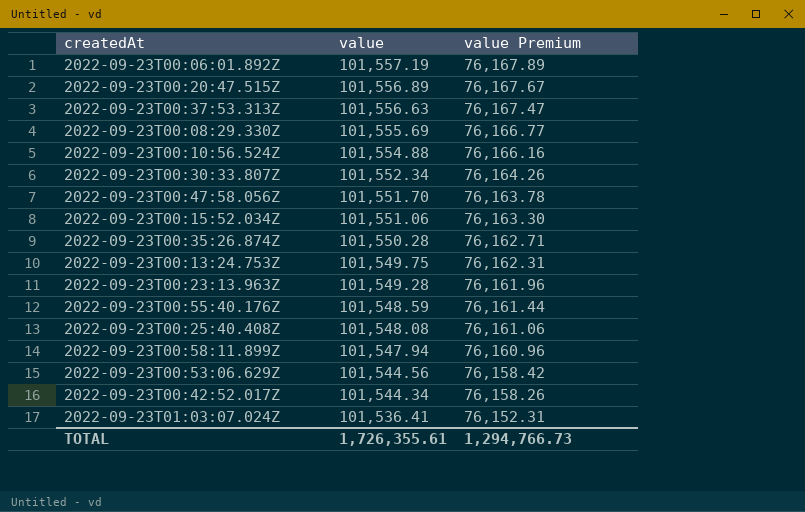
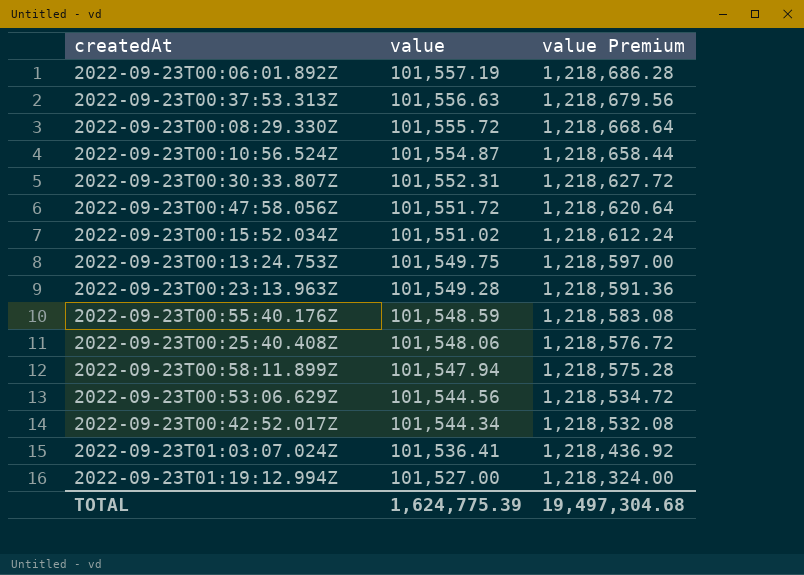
column value Premium | formula: [value] * 0.75 -> [value] * 12
row 2022-09-23T00:20:47.515Z: 101,556.89 | 76,167.67 -> none
row 2022-09-23T00:35:26.874Z: 101,550.28 | 76,162.71 -> none
2022-09-23T00:08:29.330Z | value: 101,555.69 -> 101,555.72
2022-09-23T00:10:56.524Z | value: 101,554.88 -> 101,554.87
2022-09-23T00:30:33.807Z | value: 101,552.34 -> 101,552.31
2022-09-23T00:47:58.056Z | value: 101,551.70 -> 101,551.72
2022-09-23T00:15:52.034Z | value: 101,551.06 -> 101,551.02
2022-09-23T00:25:40.408Z | value: 101,548.08 -> 101,548.06
row 2022-09-23T01:19:12.994Z: none -> 101,527.00 | 1,218,324.00
TOTAL | value: 1,726,355.61 -> 1,624,775.39
TOTAL | value Premium: 1,294,766.73 -> 19,497,304.68

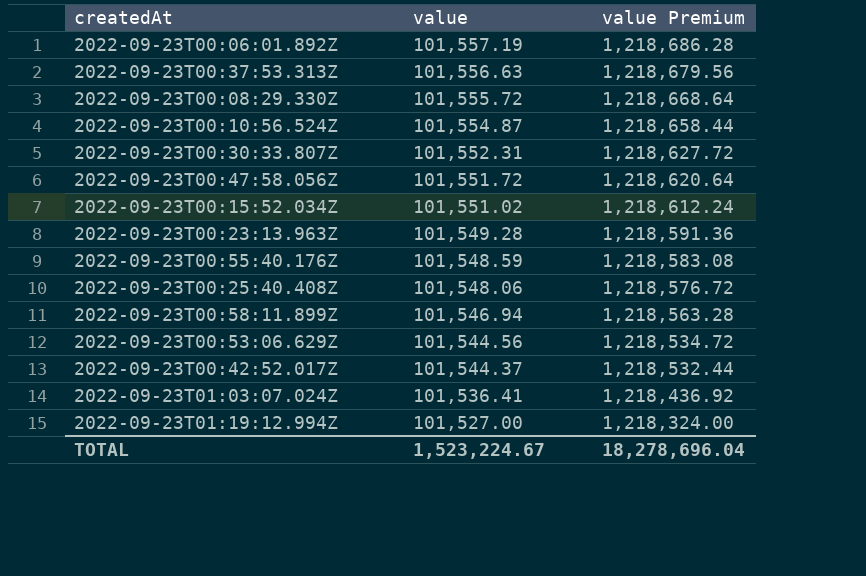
row 2022-09-23T00:13:24.753Z: 101,549.75 | 1,218,597.00 -> none
2022-09-23T00:58:11.899Z | value: 101,547.94 -> 101,546.94
2022-09-23T00:58:11.899Z | value Premium: 1,218,575.28 -> 1,218,563.28
2022-09-23T00:42:52.017Z | value: 101,544.34 -> 101,544.37
2022-09-23T00:42:52.017Z | value Premium: 1,218,532.08 -> 1,218,532.44
TOTAL | value: 1,624,775.39 -> 1,523,224.67
TOTAL | value Premium: 19,497,304.68 -> 18,278,696.04

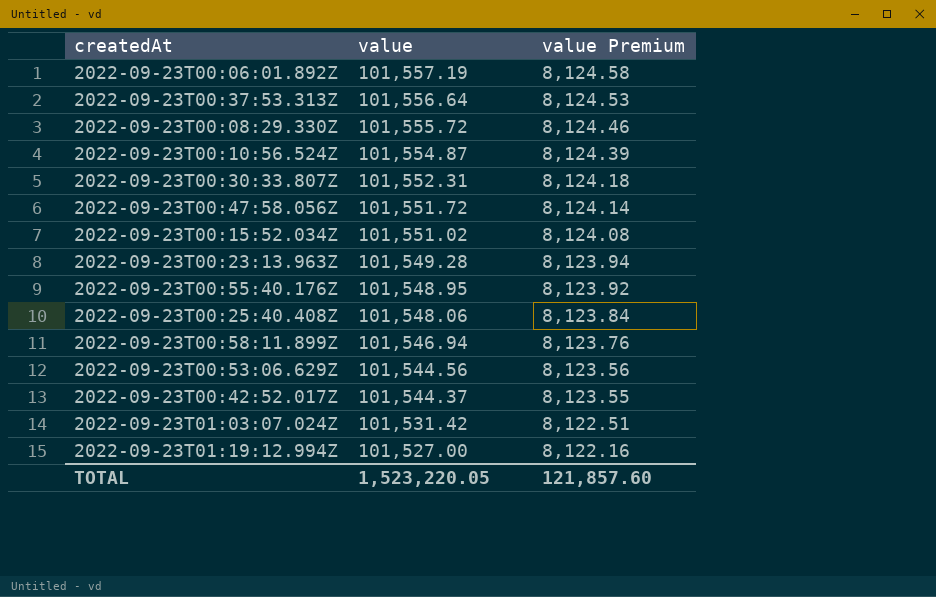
column value Premium | formula: [value] * 12 -> [value] * 0.08
2022-09-23T00:37:53.313Z | value: 101,556.63 -> 101,556.64
2022-09-23T00:55:40.176Z | value: 101,548.59 -> 101,548.95
2022-09-23T01:03:07.024Z | value: 101,536.41 -> 101,531.42
TOTAL | value: 1,523,224.67 -> 1,523,220.05
TOTAL | value Premium: 18,278,696.04 -> 121,857.60

